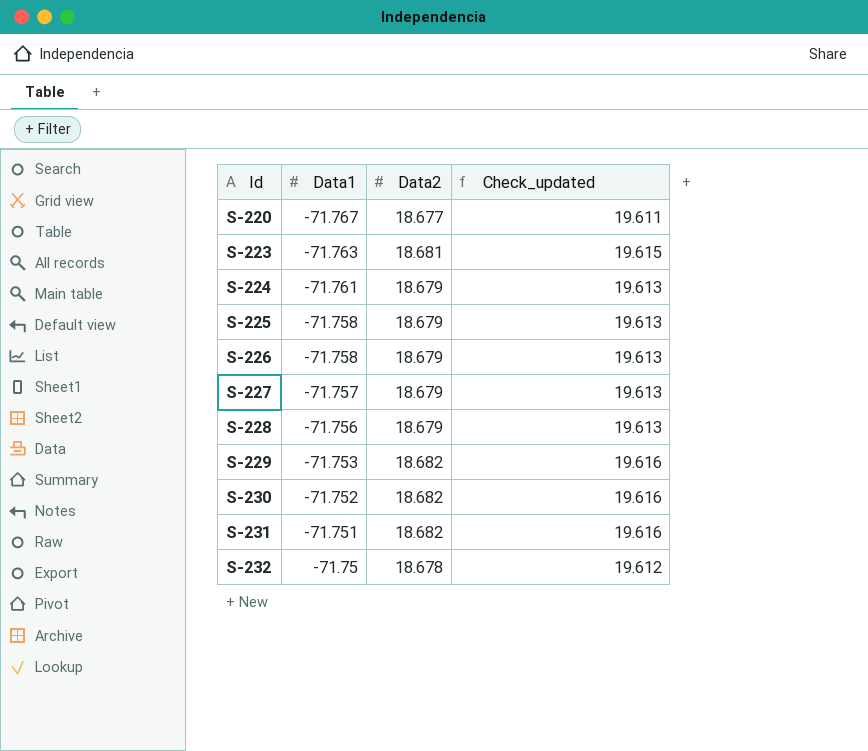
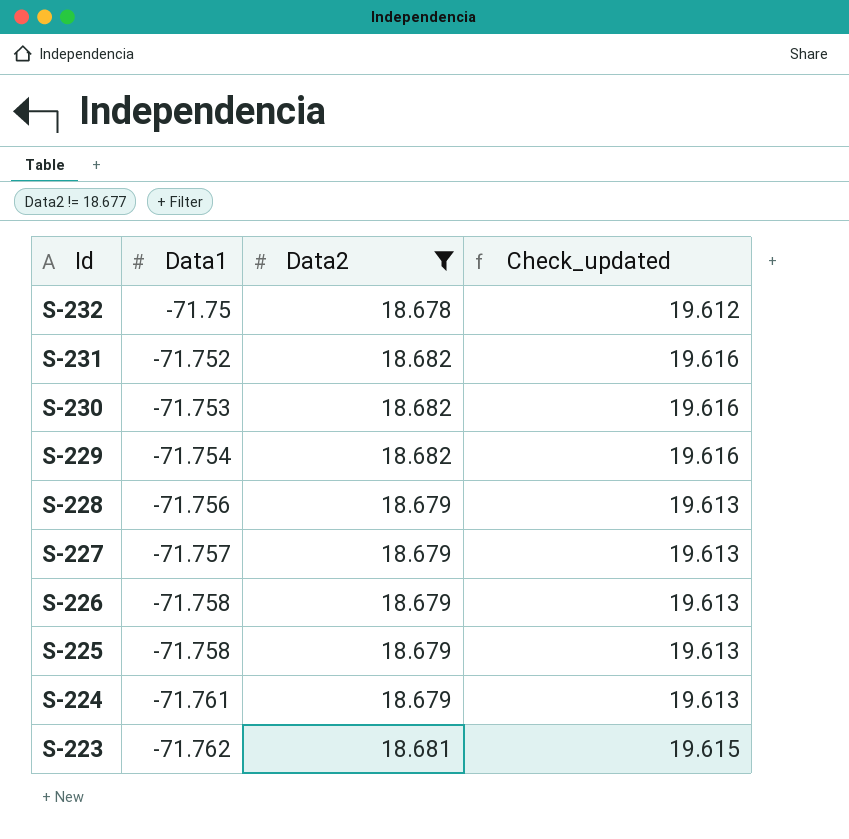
filter: none -> Data2 != 18.677
row order: Id ascending -> Id descending
S-231 | Data1: -71.751 -> -71.752
S-230 | Data1: -71.752 -> -71.753
S-229 | Data1: -71.753 -> -71.754
S-223 | Data1: -71.763 -> -71.762

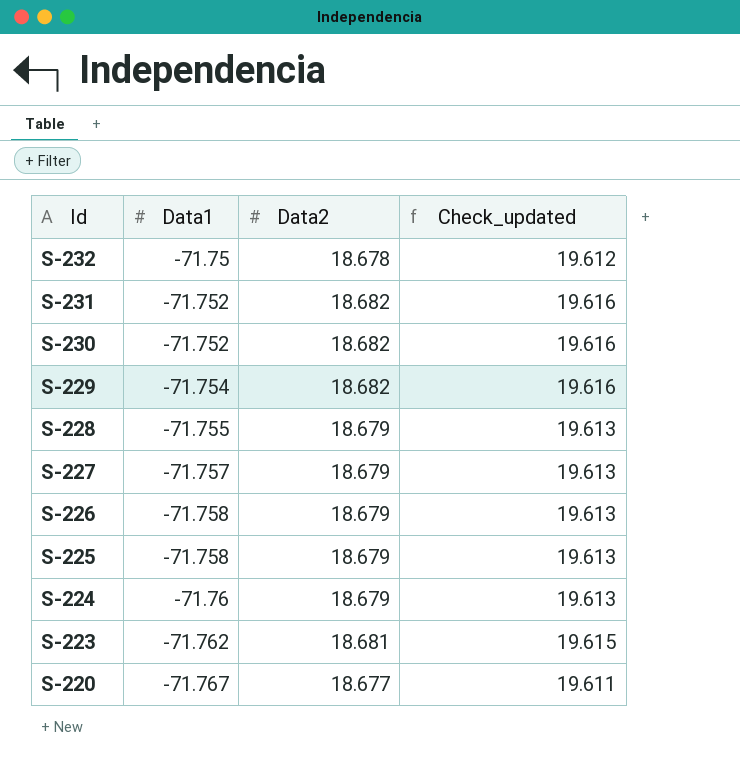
filter: Data2 != 18.677 -> none
S-230 | Data1: -71.753 -> -71.752
S-228 | Data1: -71.756 -> -71.755
S-224 | Data1: -71.761 -> -71.76

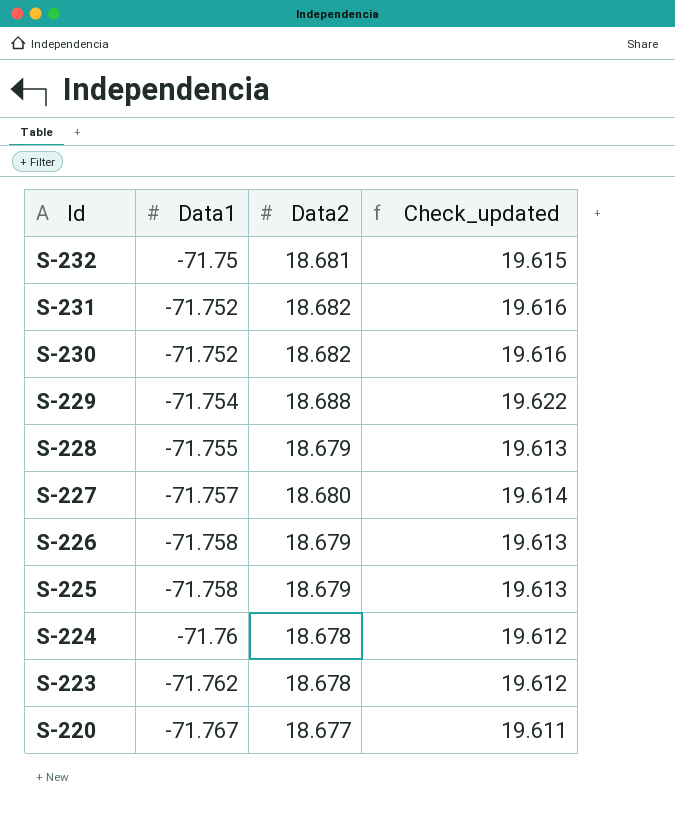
S-232 | Data2: 18.678 -> 18.681
S-232 | Check_updated: 19.612 -> 19.615
S-229 | Data2: 18.682 -> 18.688
S-229 | Check_updated: 19.616 -> 19.622
S-227 | Data2: 18.679 -> 18.680
S-227 | Check_updated: 19.613 -> 19.614
S-224 | Data2: 18.679 -> 18.678
S-224 | Check_updated: 19.613 -> 19.612
S-223 | Data2: 18.681 -> 18.678
S-223 | Check_updated: 19.615 -> 19.612

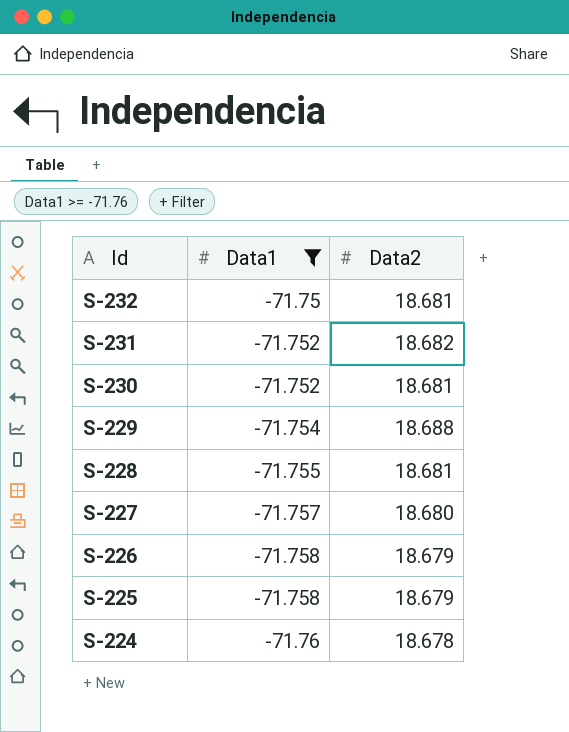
filter: none -> Data1 >= -71.76
column Check_updated | formula: [Data2] * 1.05 -> none
S-230 | Data2: 18.682 -> 18.681
S-228 | Data2: 18.679 -> 18.681

